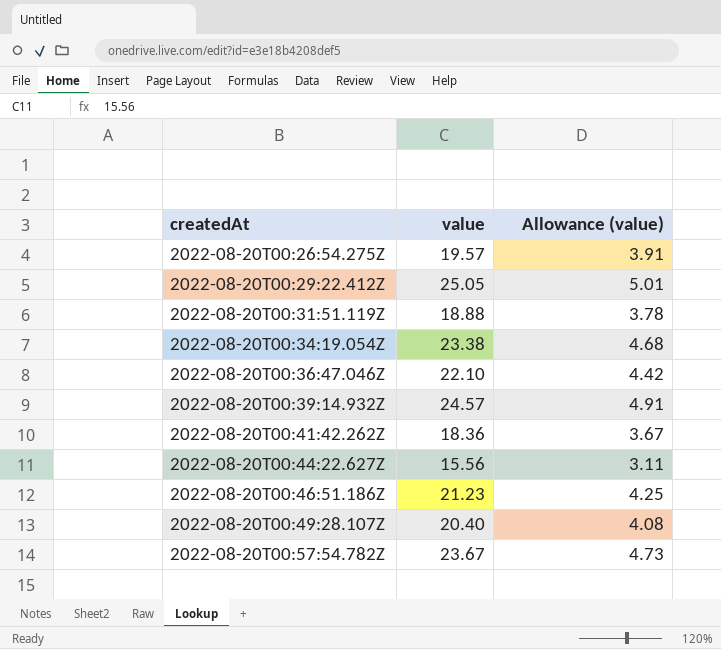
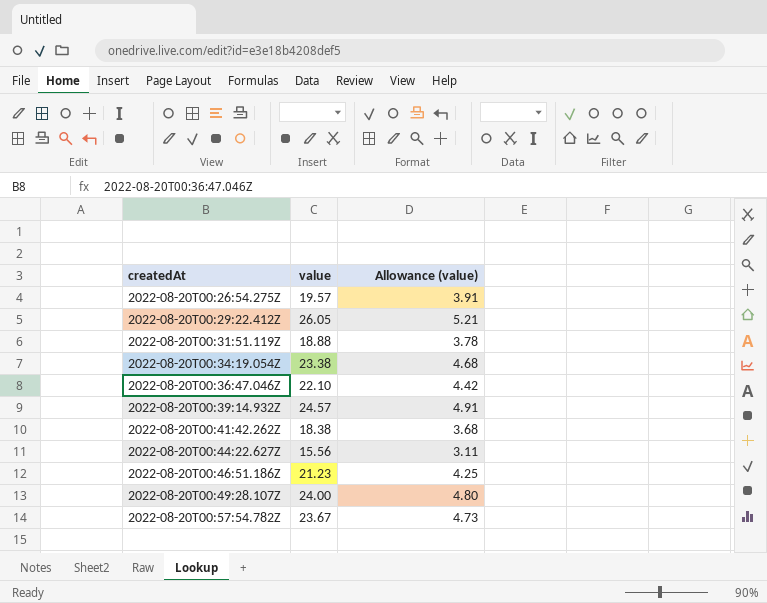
2022-08-20T00:29:22.412Z | value: 25.05 -> 26.05
2022-08-20T00:29:22.412Z | Allowance (value): 5.01 -> 5.21
2022-08-20T00:41:42.262Z | value: 18.36 -> 18.38
2022-08-20T00:41:42.262Z | Allowance (value): 3.67 -> 3.68
2022-08-20T00:49:28.107Z | value: 20.40 -> 24.00
2022-08-20T00:49:28.107Z | Allowance (value): 4.08 -> 4.80

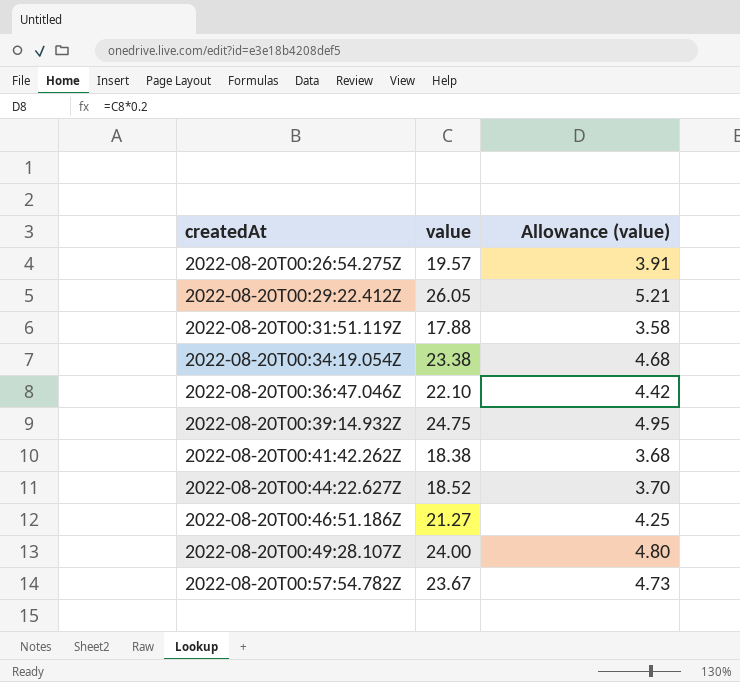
2022-08-20T00:31:51.119Z | value: 18.88 -> 17.88
2022-08-20T00:31:51.119Z | Allowance (value): 3.78 -> 3.58
2022-08-20T00:39:14.932Z | value: 24.57 -> 24.75
2022-08-20T00:39:14.932Z | Allowance (value): 4.91 -> 4.95
2022-08-20T00:44:22.627Z | value: 15.56 -> 18.52
2022-08-20T00:44:22.627Z | Allowance (value): 3.11 -> 3.70
2022-08-20T00:46:51.186Z | value: 21.23 -> 21.27

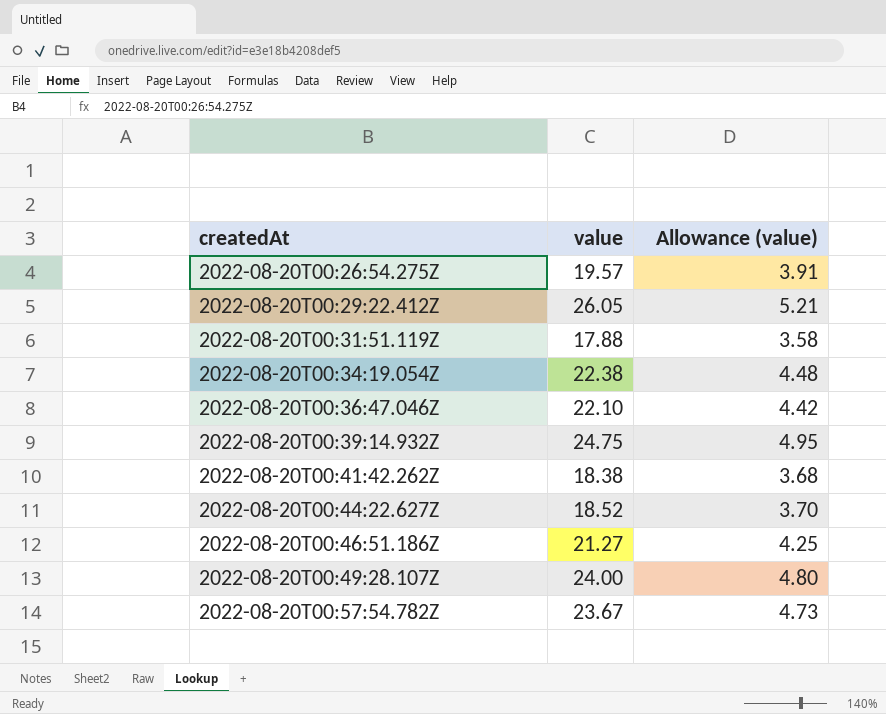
2022-08-20T00:34:19.054Z | value: 23.38 -> 22.38
2022-08-20T00:34:19.054Z | Allowance (value): 4.68 -> 4.48

